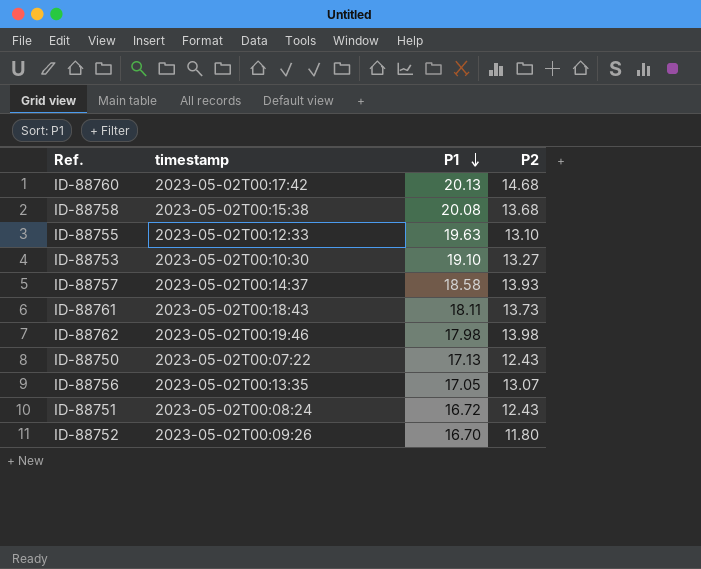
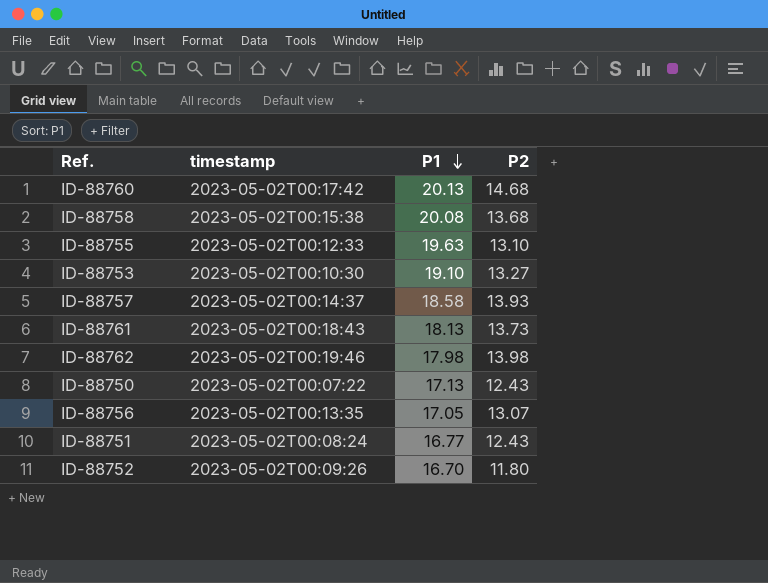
ID-88761 | P1: 18.11 -> 18.13
ID-88751 | P1: 16.72 -> 16.77

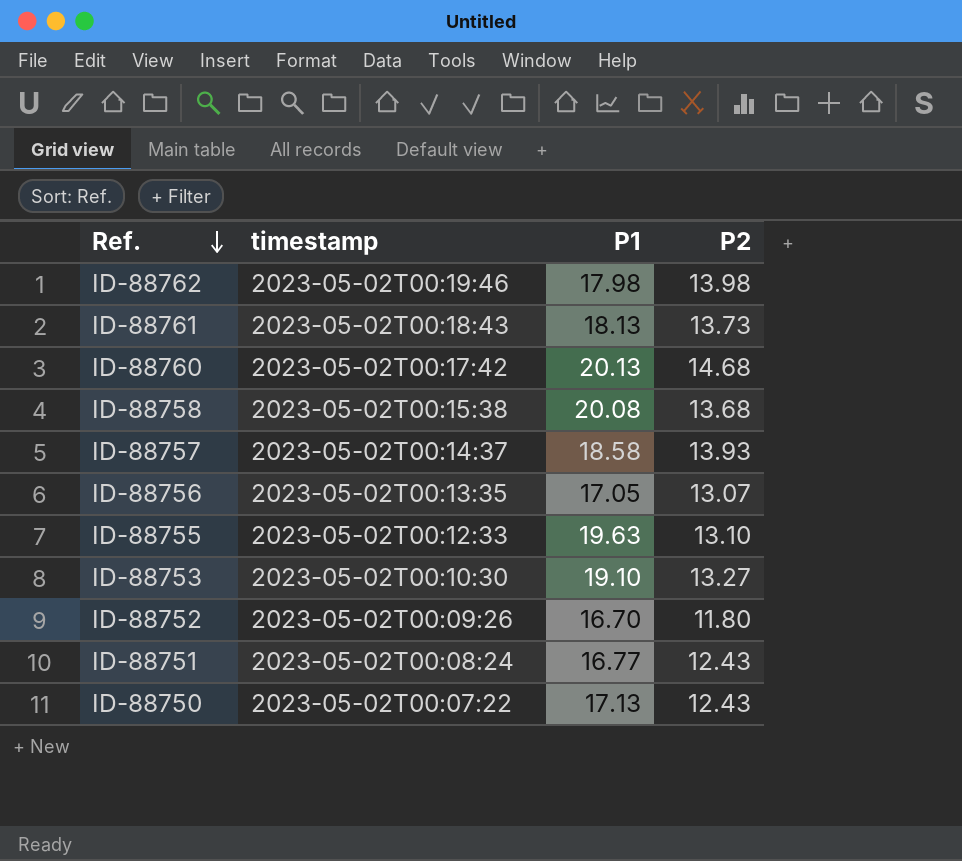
row order: P1 descending -> Ref. descending

